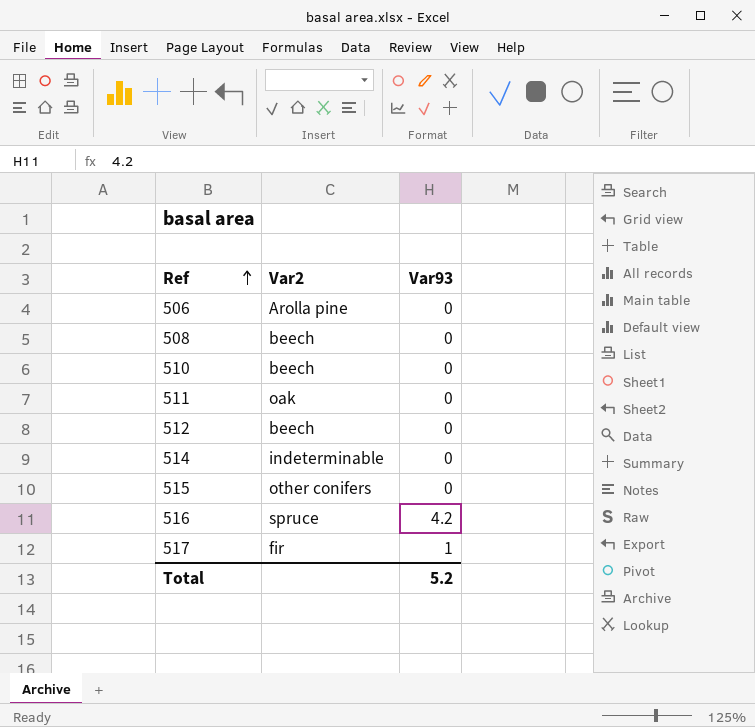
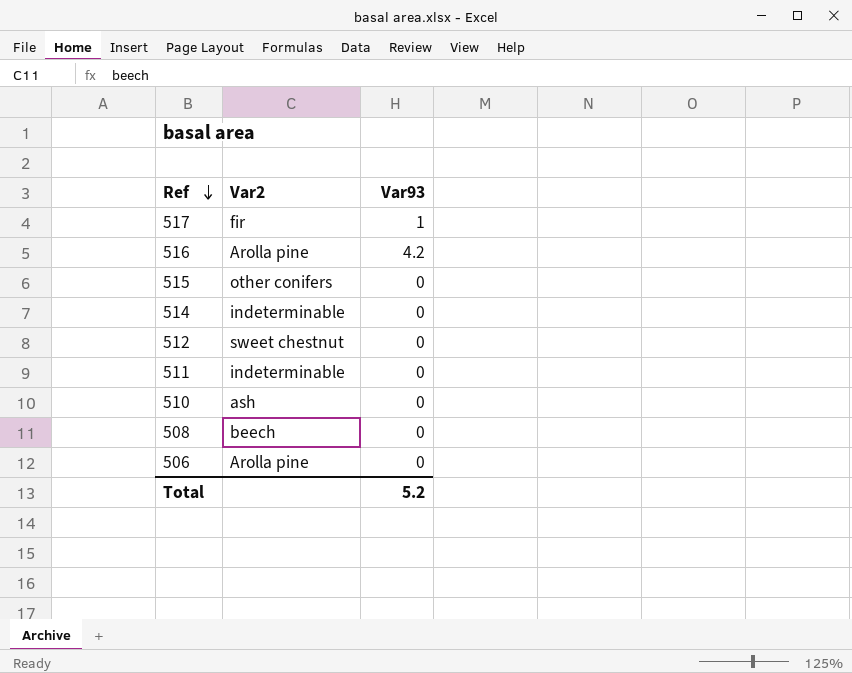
row order: Ref ascending -> Ref descending
516 | Var2: spruce -> Arolla pine
512 | Var2: beech -> sweet chestnut
511 | Var2: oak -> indeterminable
510 | Var2: beech -> ash

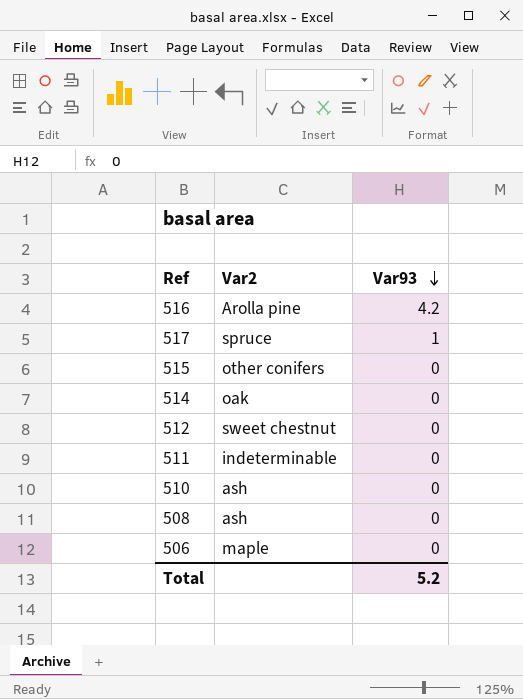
row order: Ref descending -> Var93 descending
517 | Var2: fir -> spruce
514 | Var2: indeterminable -> oak
508 | Var2: beech -> ash
506 | Var2: Arolla pine -> maple

